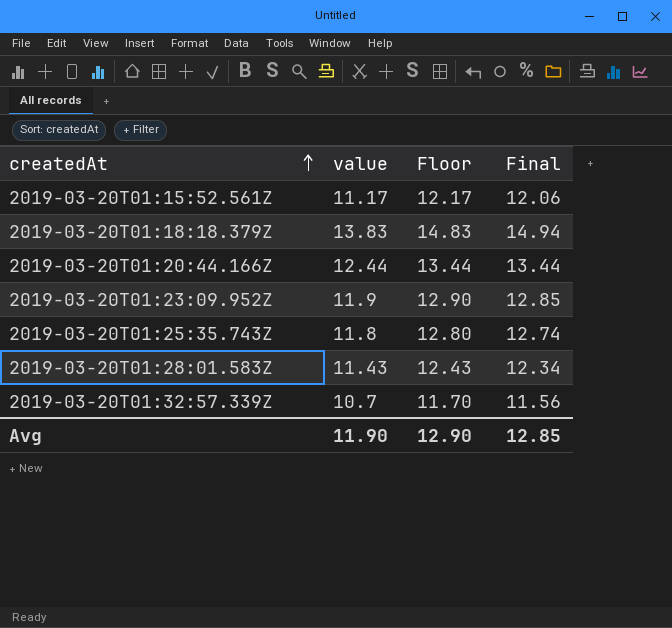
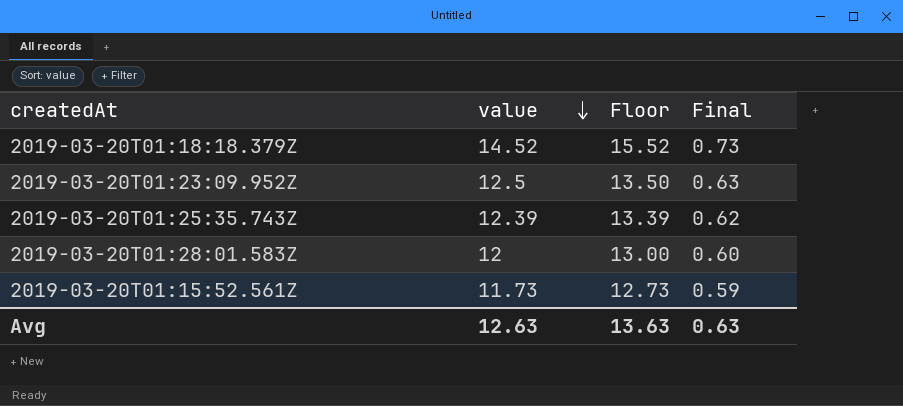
row order: createdAt ascending -> value descending
column Final | formula: [value] * 1.08 -> [value] * 0.05
row 2019-03-20T01:20:44.166Z: 12.44 | 13.44 | 13.44 -> none
row 2019-03-20T01:32:57.339Z: 10.7 | 11.70 | 11.56 -> none
2019-03-20T01:18:18.379Z | value: 13.83 -> 14.52
2019-03-20T01:18:18.379Z | Floor: 14.83 -> 15.52
2019-03-20T01:23:09.952Z | value: 11.9 -> 12.5
2019-03-20T01:23:09.952Z | Floor: 12.90 -> 13.50
2019-03-20T01:25:35.743Z | value: 11.8 -> 12.39
2019-03-20T01:25:35.743Z | Floor: 12.80 -> 13.39
2019-03-20T01:28:01.583Z | value: 11.43 -> 12
2019-03-20T01:28:01.583Z | Floor: 12.43 -> 13.00
2019-03-20T01:15:52.561Z | value: 11.17 -> 11.73
2019-03-20T01:15:52.561Z | Floor: 12.17 -> 12.73
Avg | value: 11.90 -> 12.63
Avg | Floor: 12.90 -> 13.63
Avg | Final: 12.85 -> 0.63

